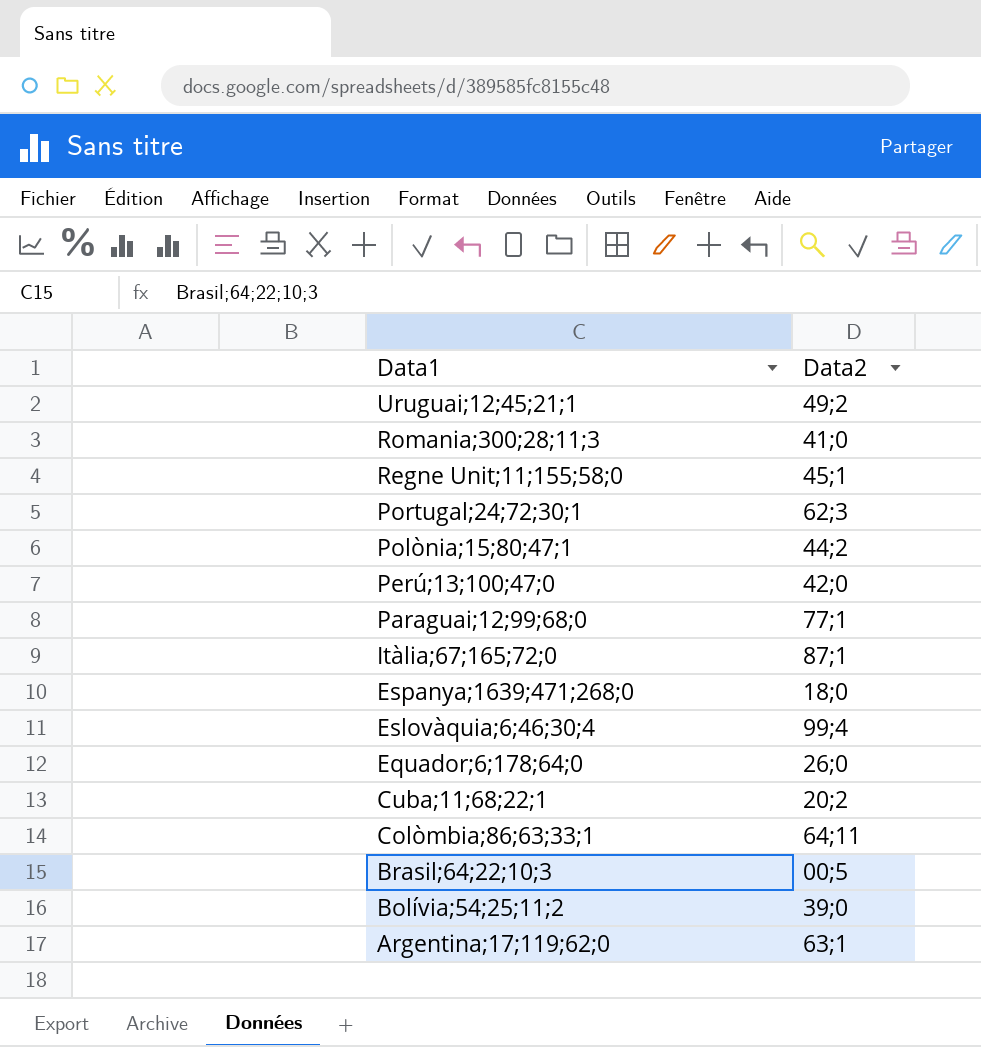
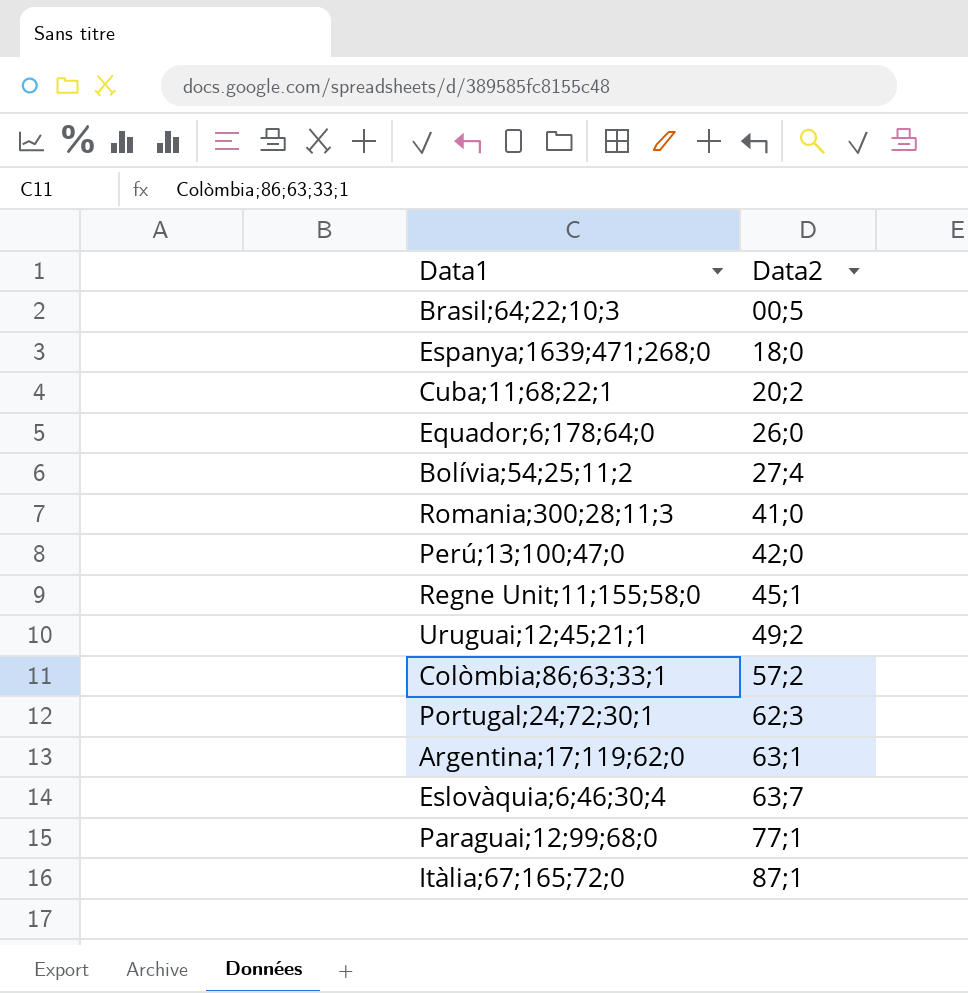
row order: Data1 descending -> Data2 ascending
row Polònia;15;80;47;1: 44;2 -> none
Bolívia;54;25;11;2 | Data2: 39;0 -> 27;4
Colòmbia;86;63;33;1 | Data2: 64;11 -> 57;2
Eslovàquia;6;46;30;4 | Data2: 99;4 -> 63;7

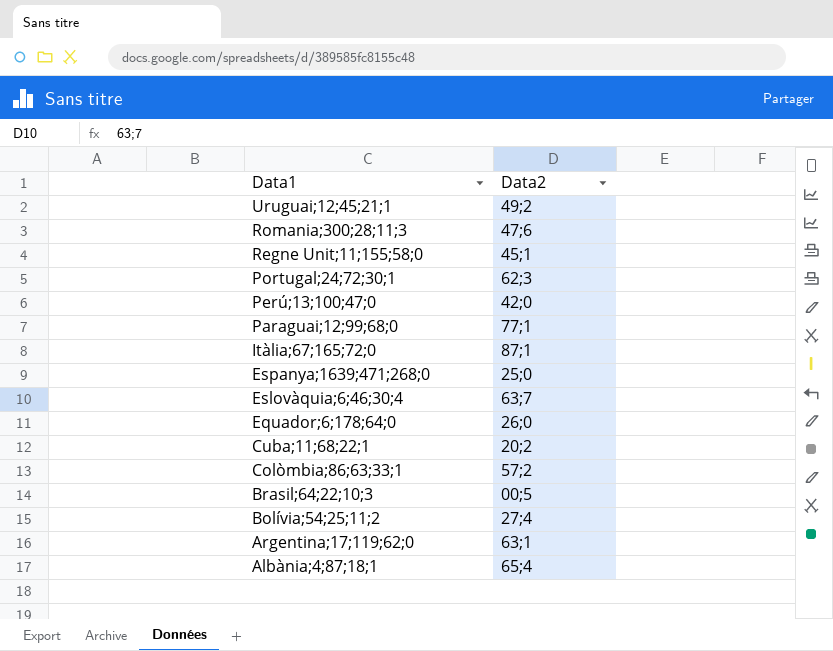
row order: Data2 ascending -> Data1 descending
Romania;300;28;11;3 | Data2: 41;0 -> 47;6
Espanya;1639;471;268;0 | Data2: 18;0 -> 25;0
row Albània;4;87;18;1: none -> 65;4

